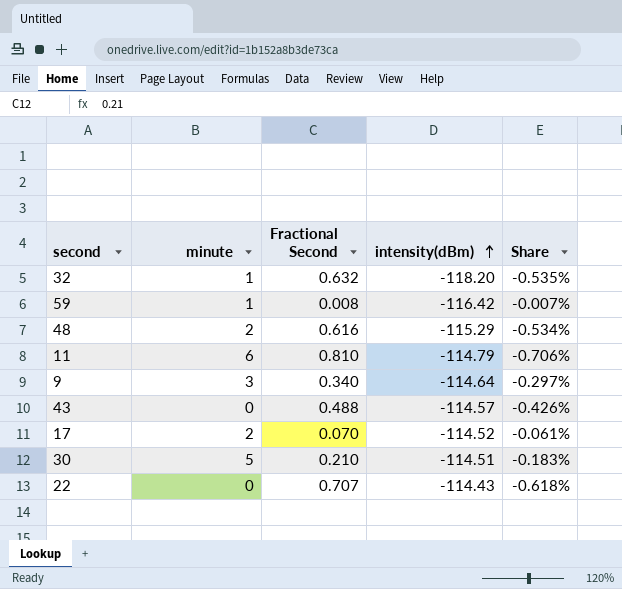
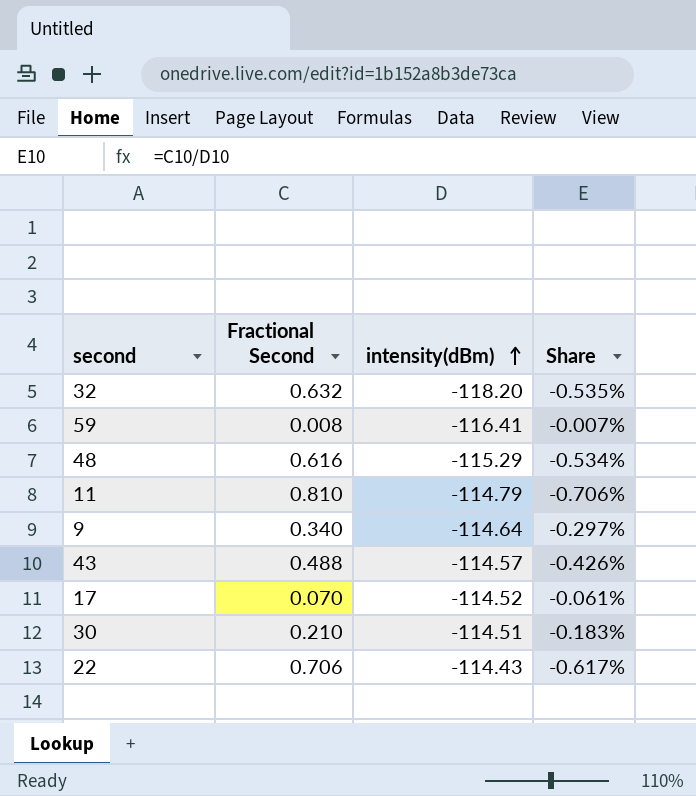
column minute | position: 2 -> none
59 | intensity(dBm): -116.42 -> -116.41
22 | Fractional Second: 0.707 -> 0.706
22 | Share: -0.618% -> -0.617%

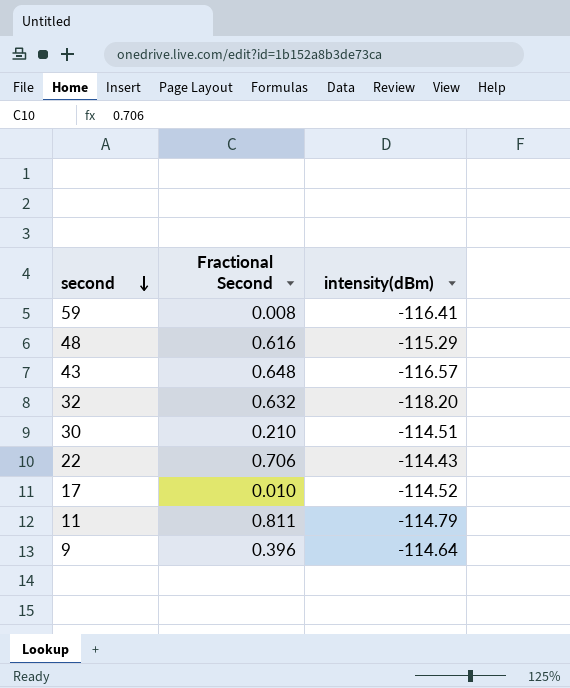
row order: intensity(dBm) ascending -> second descending
column Share | formula: [Fractional Second] / [intensity(dBm)] -> none
43 | Fractional Second: 0.488 -> 0.648
43 | intensity(dBm): -114.57 -> -116.57
17 | Fractional Second: 0.070 -> 0.010
11 | Fractional Second: 0.810 -> 0.811
9 | Fractional Second: 0.340 -> 0.396

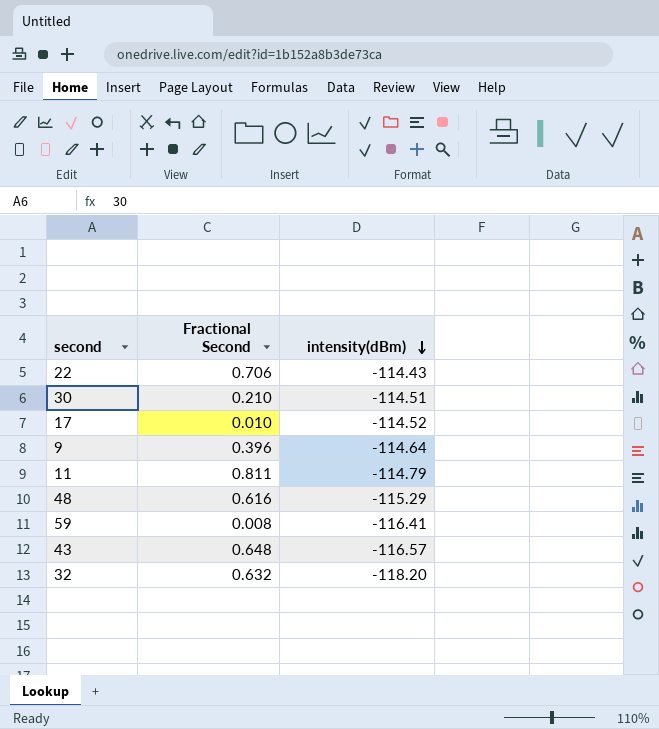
row order: second descending -> intensity(dBm) descending

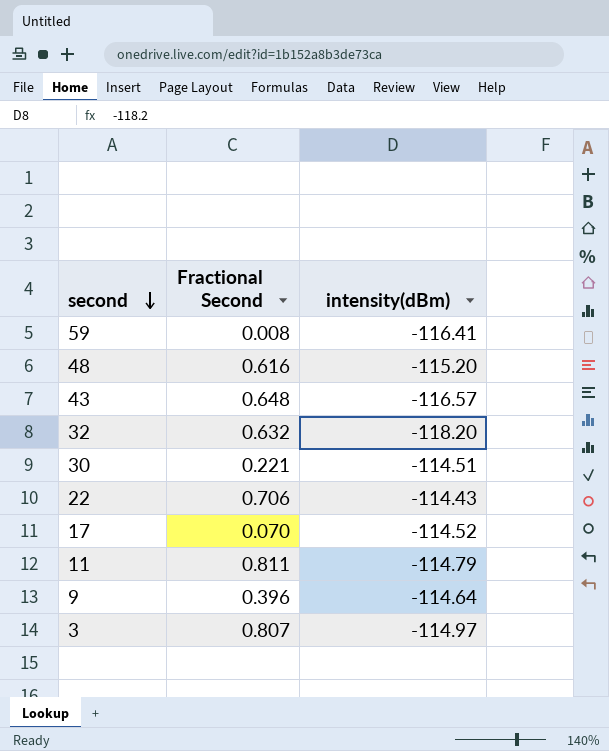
row order: intensity(dBm) descending -> second descending
48 | intensity(dBm): -115.29 -> -115.20
30 | Fractional Second: 0.210 -> 0.221
17 | Fractional Second: 0.010 -> 0.070
row 3: none -> 0.807 | -114.97

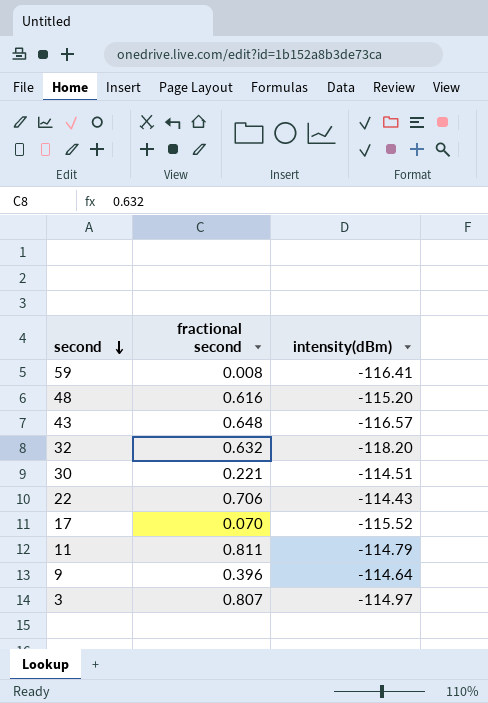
column name: Fractional Second -> fractional second
17 | intensity(dBm): -114.52 -> -115.52

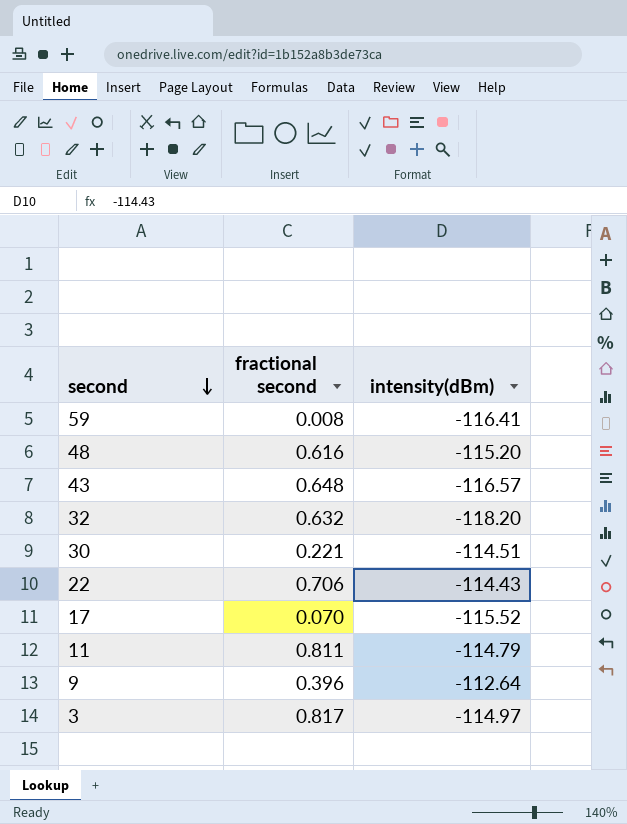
9 | intensity(dBm): -114.64 -> -112.64
3 | fractional second: 0.807 -> 0.817

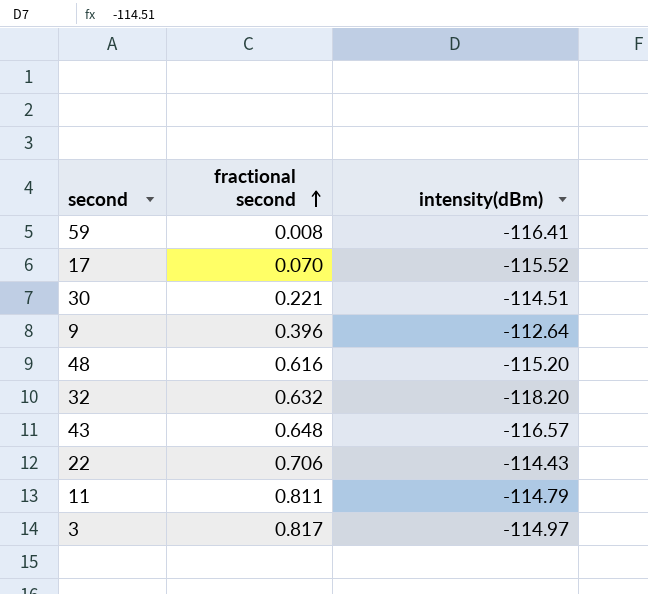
row order: second descending -> fractional second ascending

